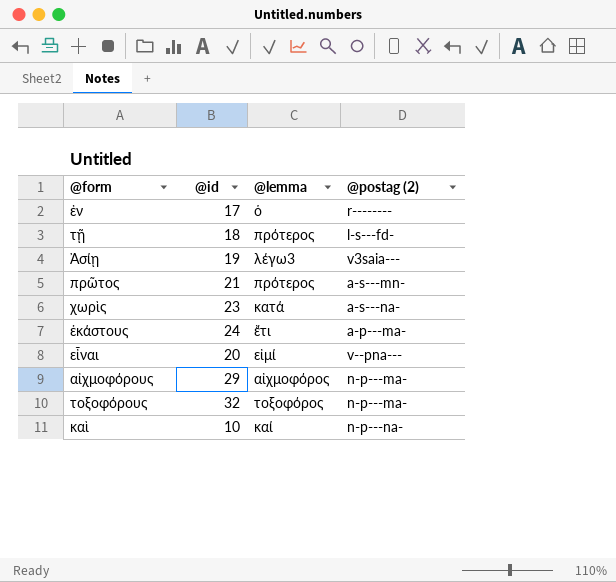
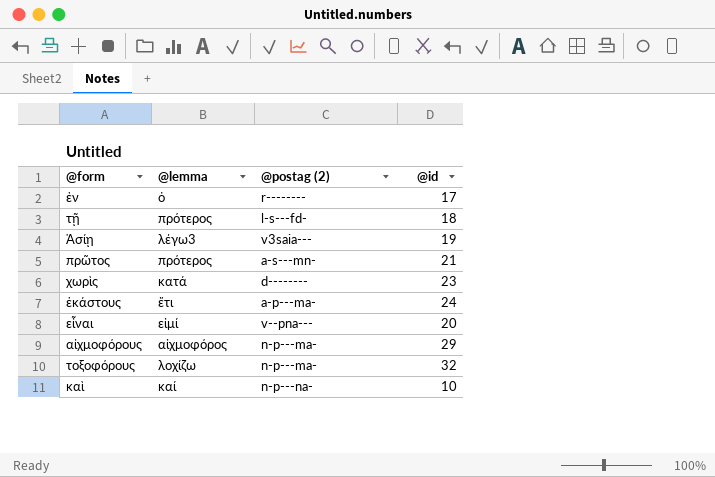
column @id | position: 2 -> 4
χωρὶς | @postag (2): a-s---na- -> d--------
τοξοφόρους | @lemma: τοξοφόρος -> λοχίζω

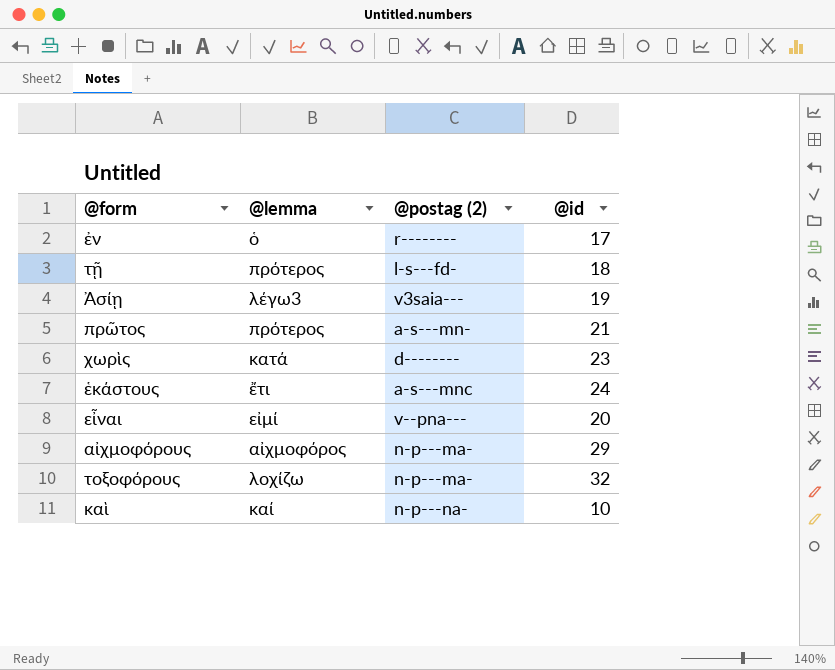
ἑκάστους | @postag (2): a-p---ma- -> a-s---mnc

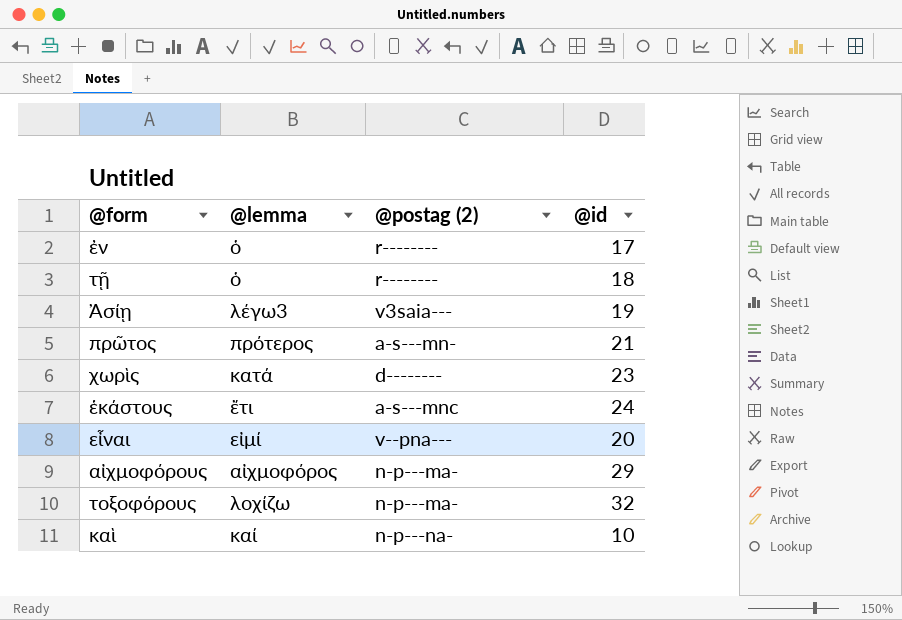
τῇ | @lemma: πρότερος -> ὁ
τῇ | @postag (2): l-s---fd- -> r--------

